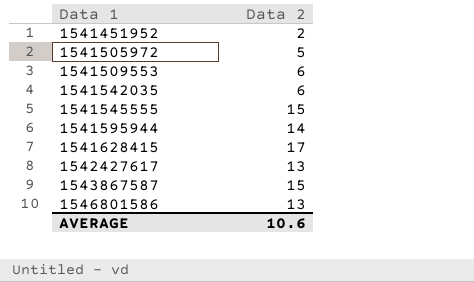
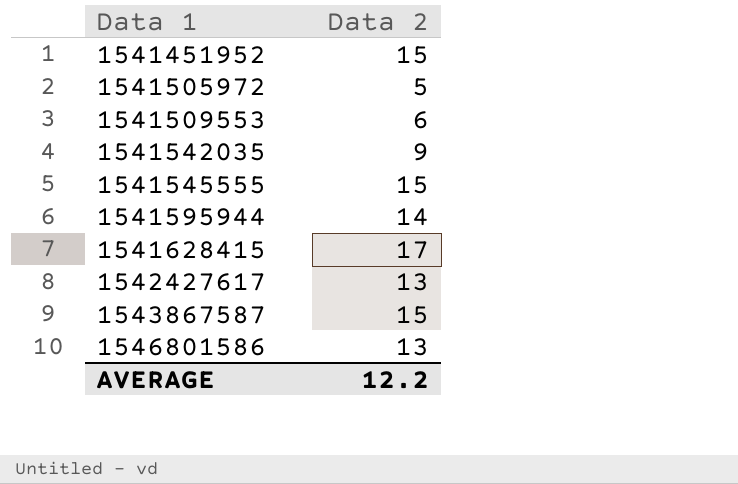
1541451952 | Data 2: 2 -> 15
1541542035 | Data 2: 6 -> 9
AVERAGE | Data 2: 10.6 -> 12.2

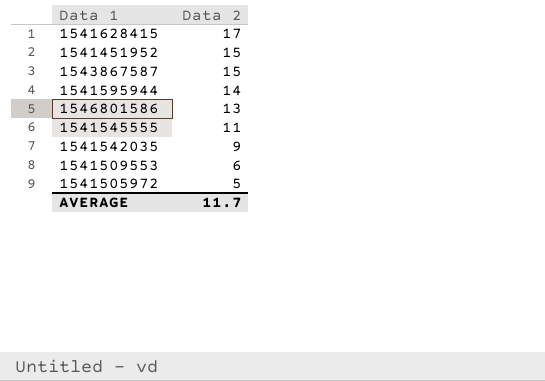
row order: Data 1 ascending -> Data 2 descending
row 1542427617: 13 -> none
1541545555 | Data 2: 15 -> 11
AVERAGE | Data 2: 12.2 -> 11.7

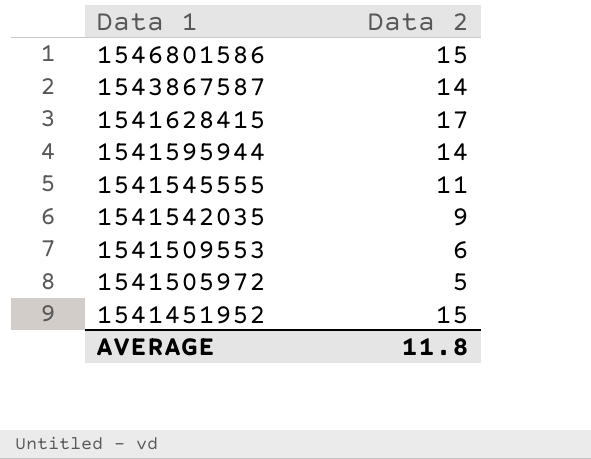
row order: Data 2 descending -> Data 1 descending
1546801586 | Data 2: 13 -> 15
1543867587 | Data 2: 15 -> 14
AVERAGE | Data 2: 11.7 -> 11.8

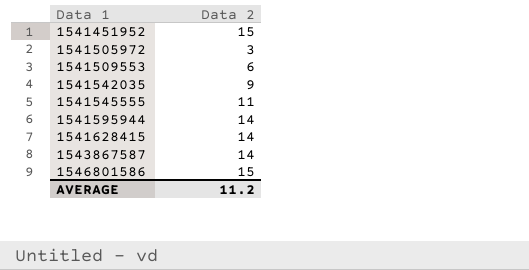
row order: Data 1 descending -> Data 1 ascending
1541505972 | Data 2: 5 -> 3
1541628415 | Data 2: 17 -> 14
AVERAGE | Data 2: 11.8 -> 11.2

